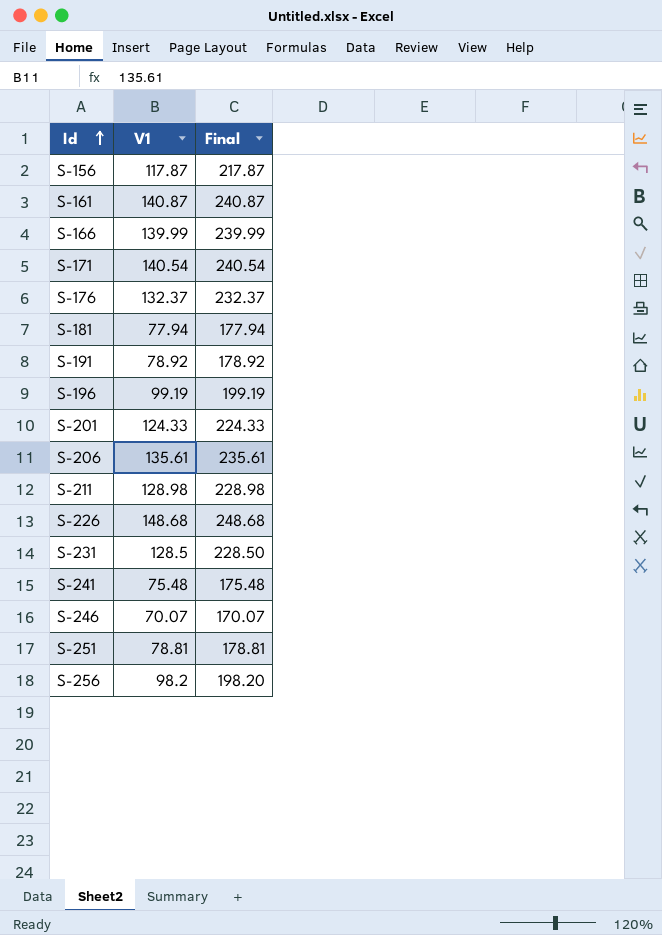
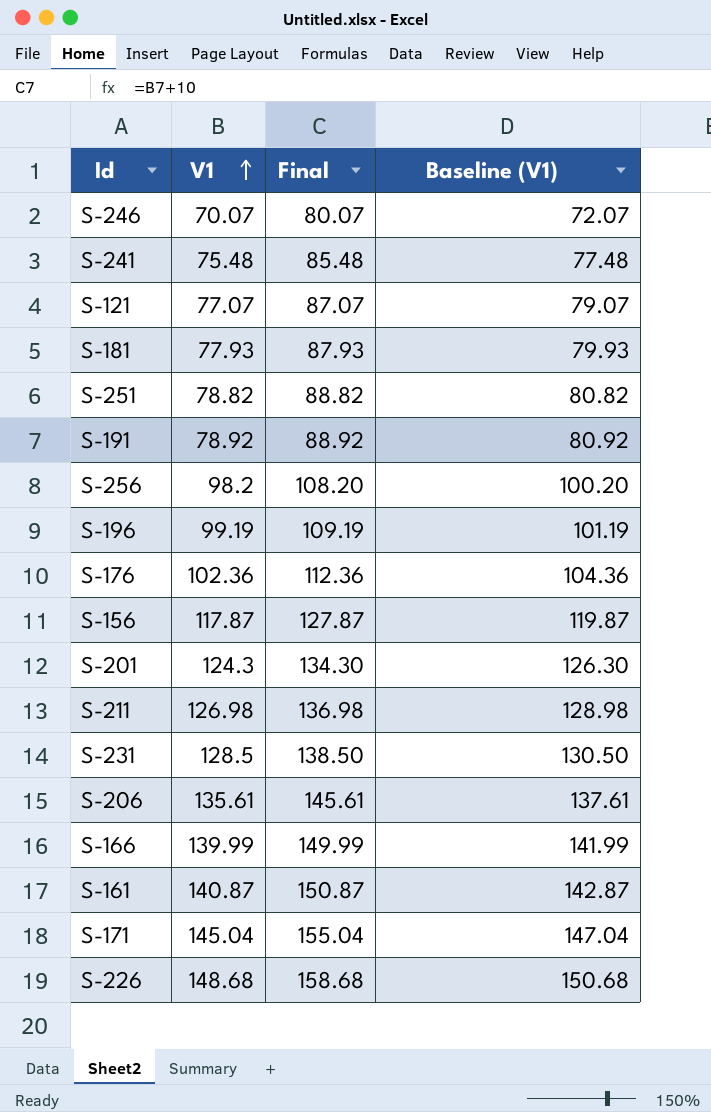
row order: Id ascending -> V1 ascending
column Final | formula: [V1] + 100 -> [V1] + 10
column Baseline (V1) | formula: none -> [V1] + 2
row S-121: none -> 77.07 | 87.07 | 79.07
S-181 | V1: 77.94 -> 77.93
S-251 | V1: 78.81 -> 78.82
S-176 | V1: 132.37 -> 102.36
S-201 | V1: 124.33 -> 124.3
S-211 | V1: 128.98 -> 126.98
S-171 | V1: 140.54 -> 145.04

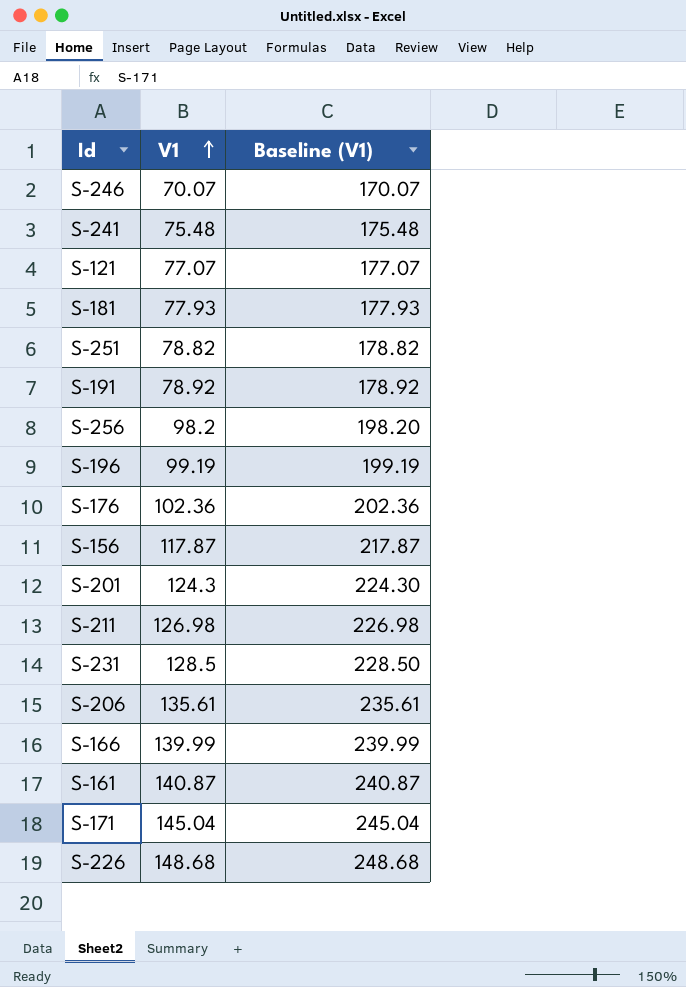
column Final | formula: [V1] + 10 -> none
column Baseline (V1) | formula: [V1] + 2 -> [V1] + 100

